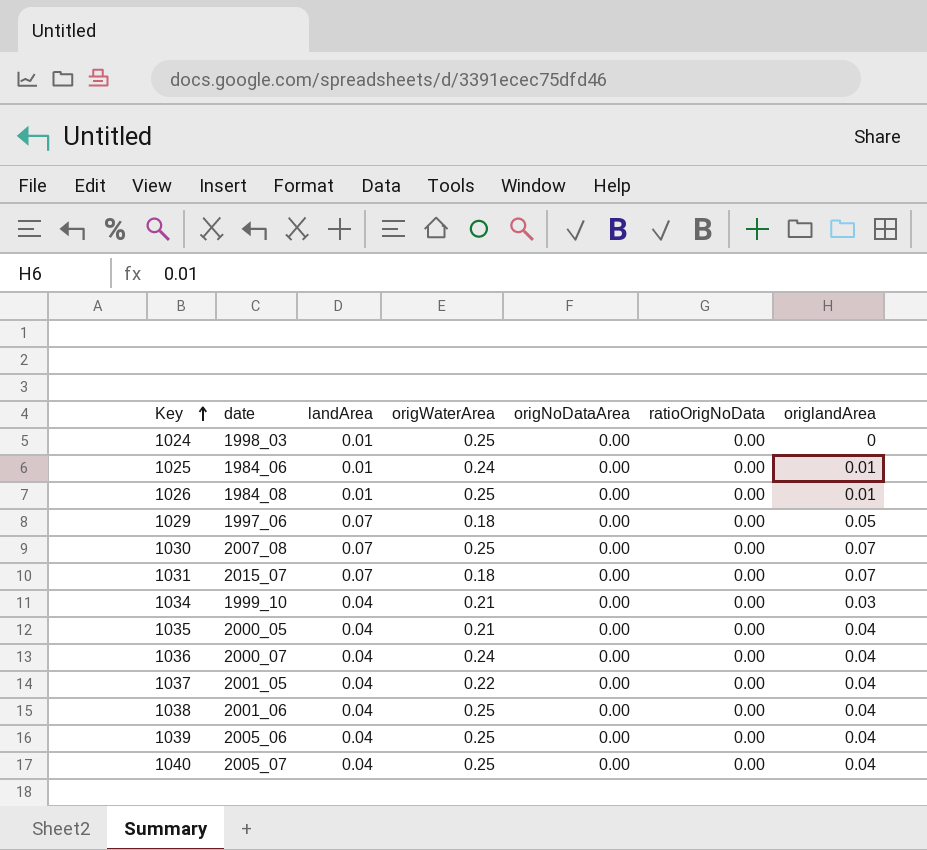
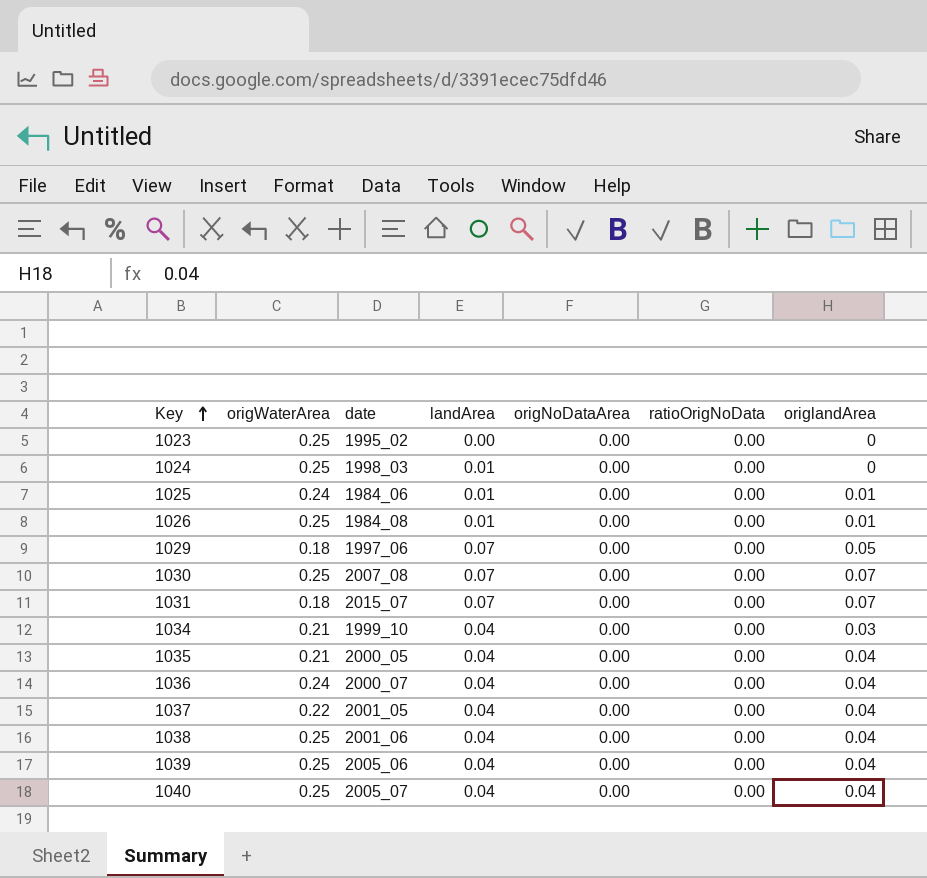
column origWaterArea | position: 4 -> 2
row 1023: none -> 0.25 | 1995_02 | 0.00 | 0.00 | 0.00 | 0

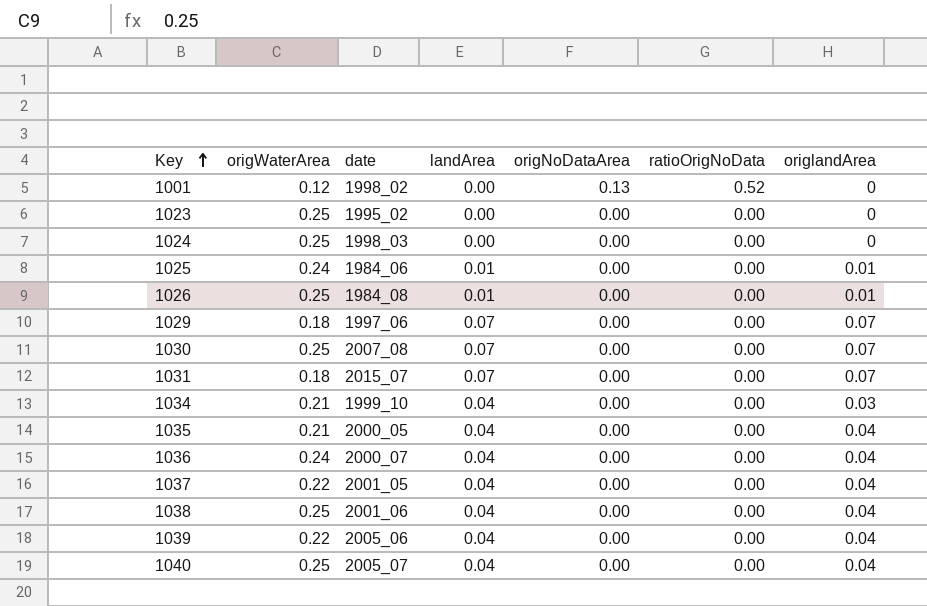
row 1001: none -> 0.12 | 1998_02 | 0.00 | 0.13 | 0.52 | 0
1024 | landArea: 0.01 -> 0.00
1029 | origlandArea: 0.05 -> 0.07
1039 | origWaterArea: 0.25 -> 0.22

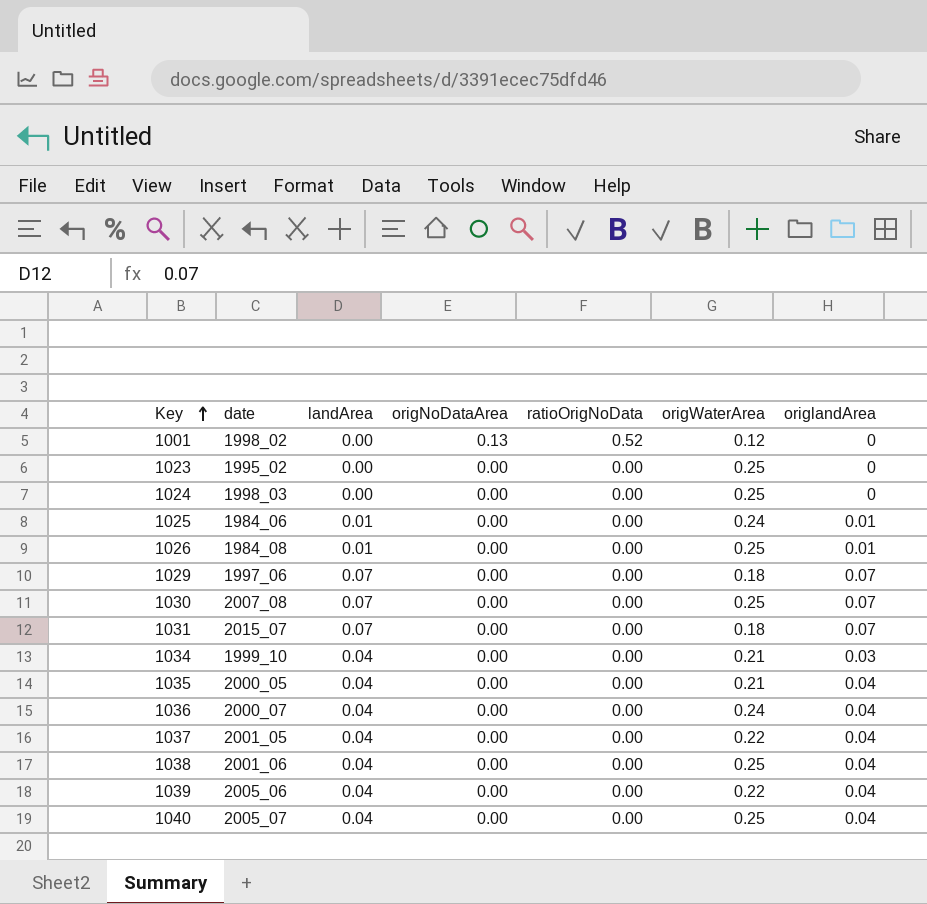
column origWaterArea | position: 2 -> 6

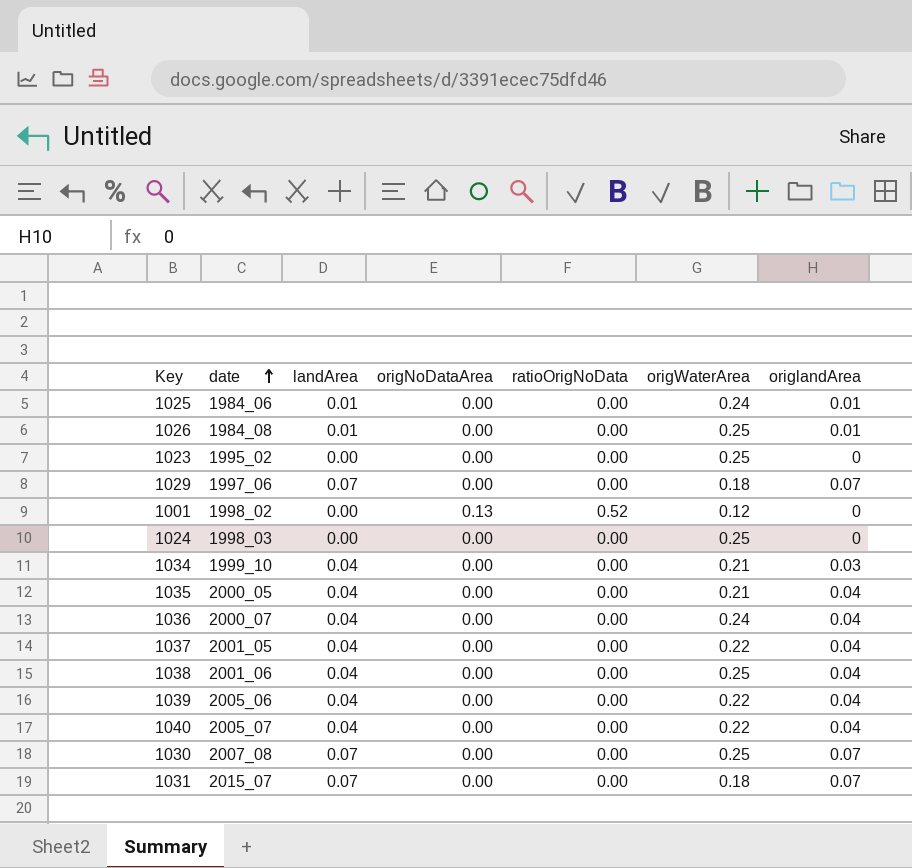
row order: Key ascending -> date ascending
1040 | origWaterArea: 0.25 -> 0.22

